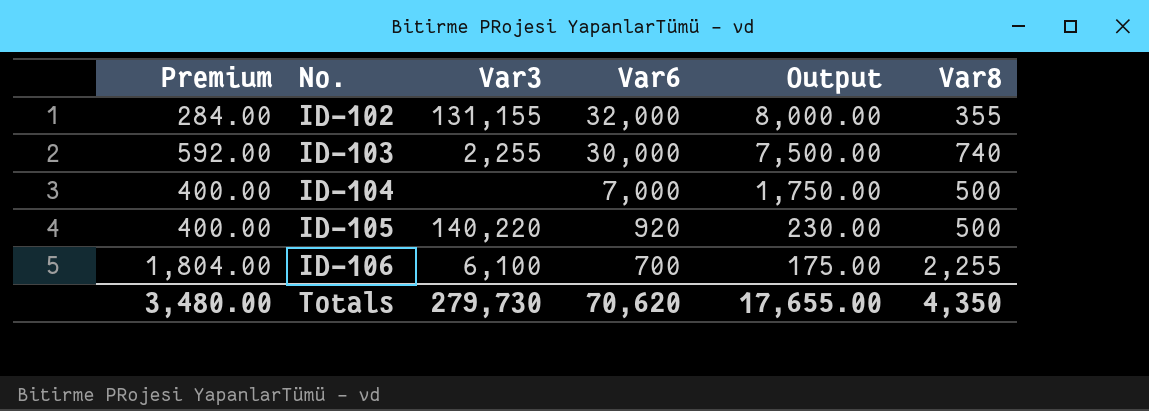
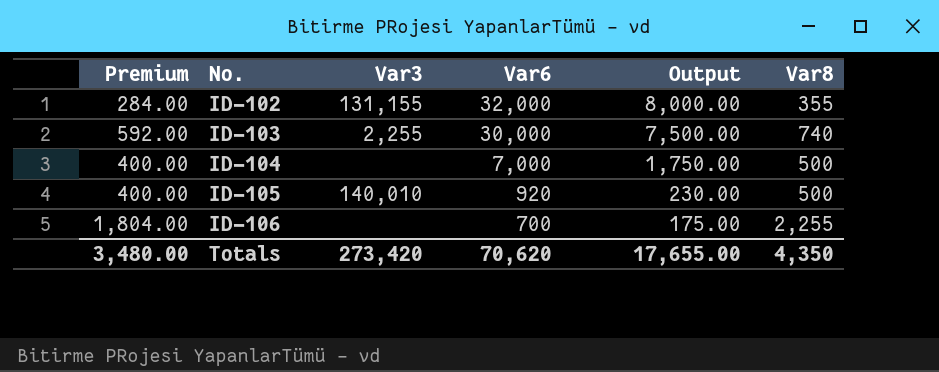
ID-105 | Var3: 140,220 -> 140,010
ID-106 | Var3: 6,100 -> none
Totals | Var3: 279,730 -> 273,420

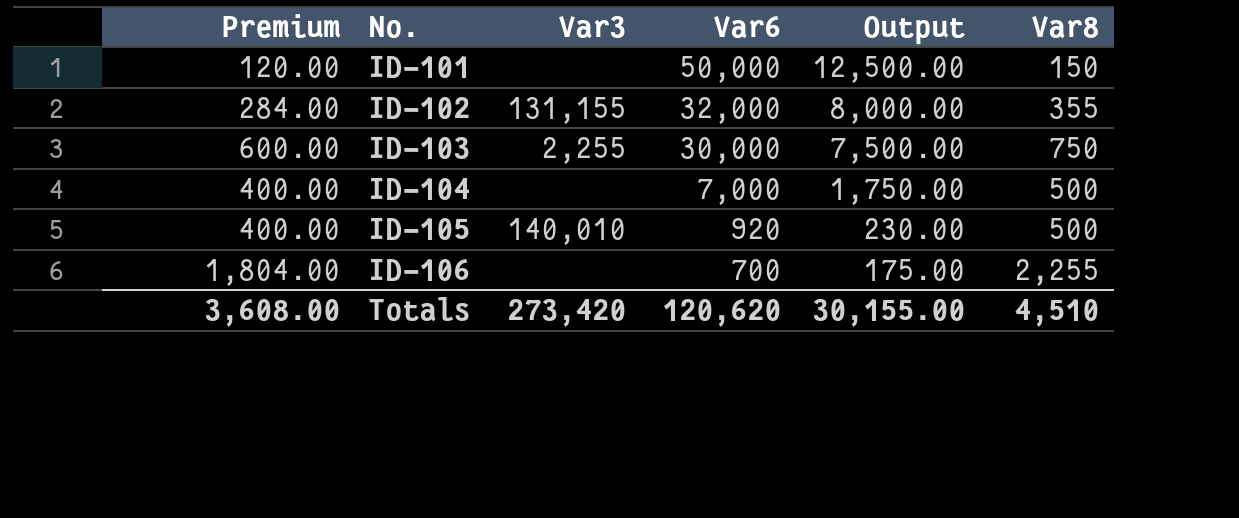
row ID-101: none -> 120.00 | none | 50,000 | 12,500.00 | 150
ID-103 | Premium: 592.00 -> 600.00
ID-103 | Var8: 740 -> 750
Totals | Premium: 3,480.00 -> 3,608.00
Totals | Var6: 70,620 -> 120,620
Totals | Output: 17,655.00 -> 30,155.00
Totals | Var8: 4,350 -> 4,510

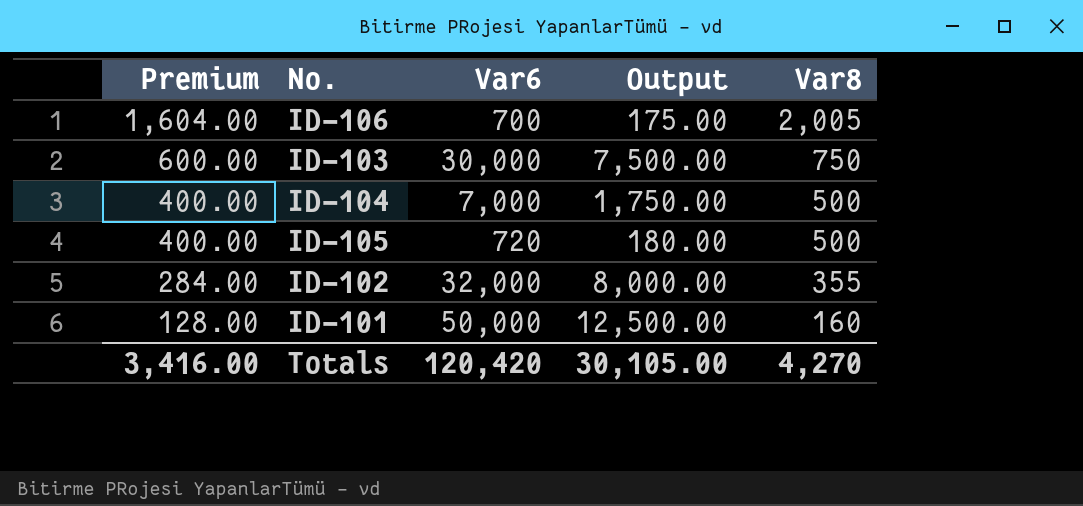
row order: No. ascending -> Premium descending
column Var3 | position: 3 -> none
ID-106 | Premium: 1,804.00 -> 1,604.00
ID-106 | Var8: 2,255 -> 2,005
ID-105 | Var6: 920 -> 720
ID-105 | Output: 230.00 -> 180.00
ID-101 | Premium: 120.00 -> 128.00
ID-101 | Var8: 150 -> 160
Totals | Premium: 3,608.00 -> 3,416.00
Totals | Var6: 120,620 -> 120,420
Totals | Output: 30,155.00 -> 30,105.00
Totals | Var8: 4,510 -> 4,270

